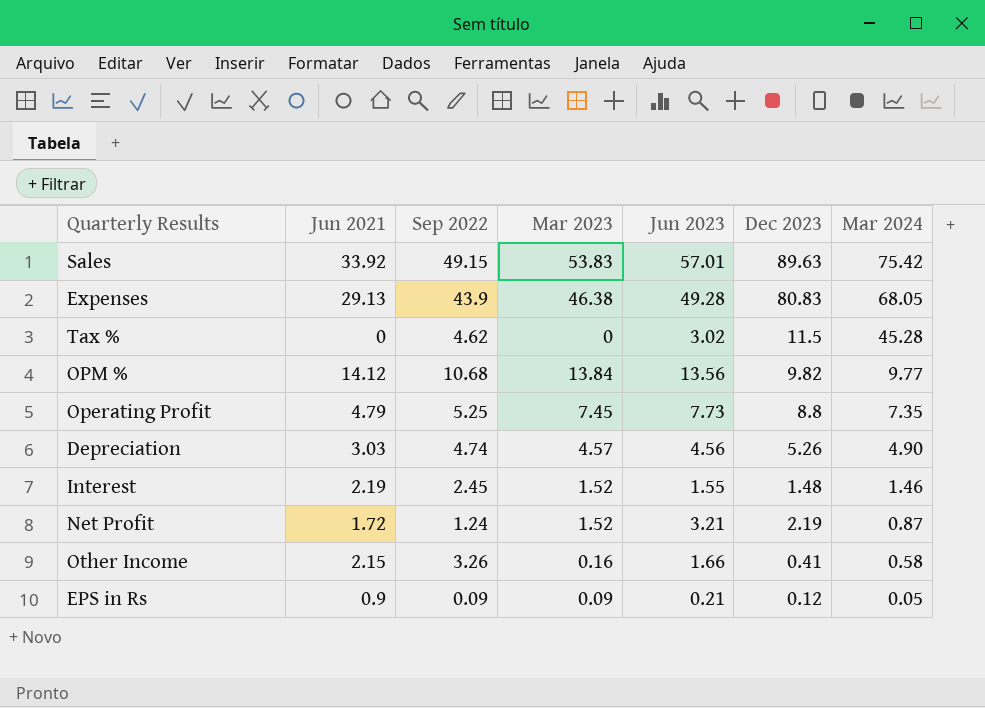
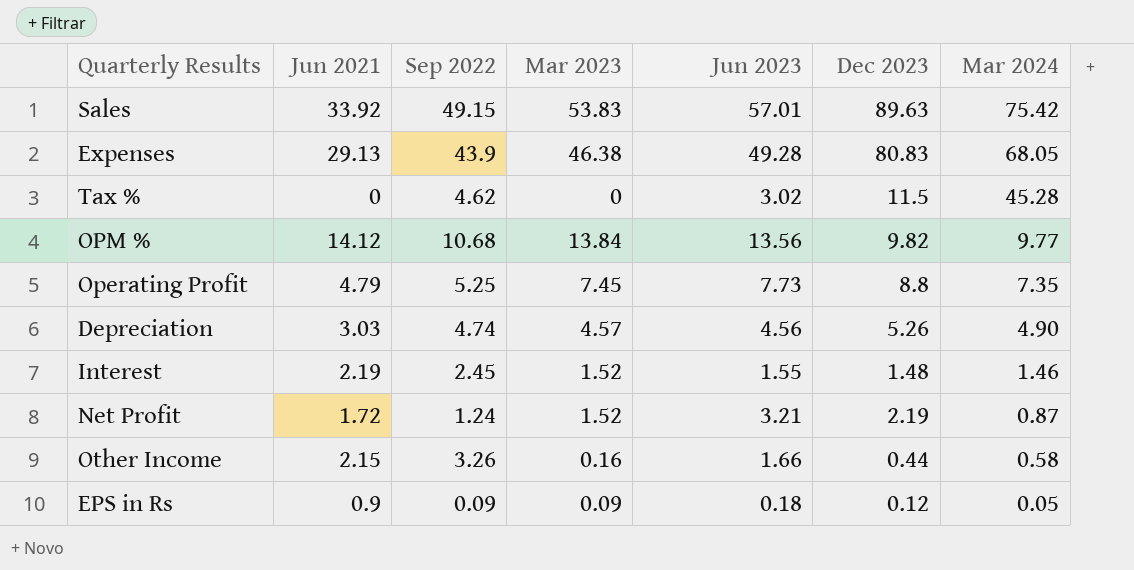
Other Income | Dec 2023: 0.41 -> 0.44
EPS in Rs | Jun 2023: 0.21 -> 0.18

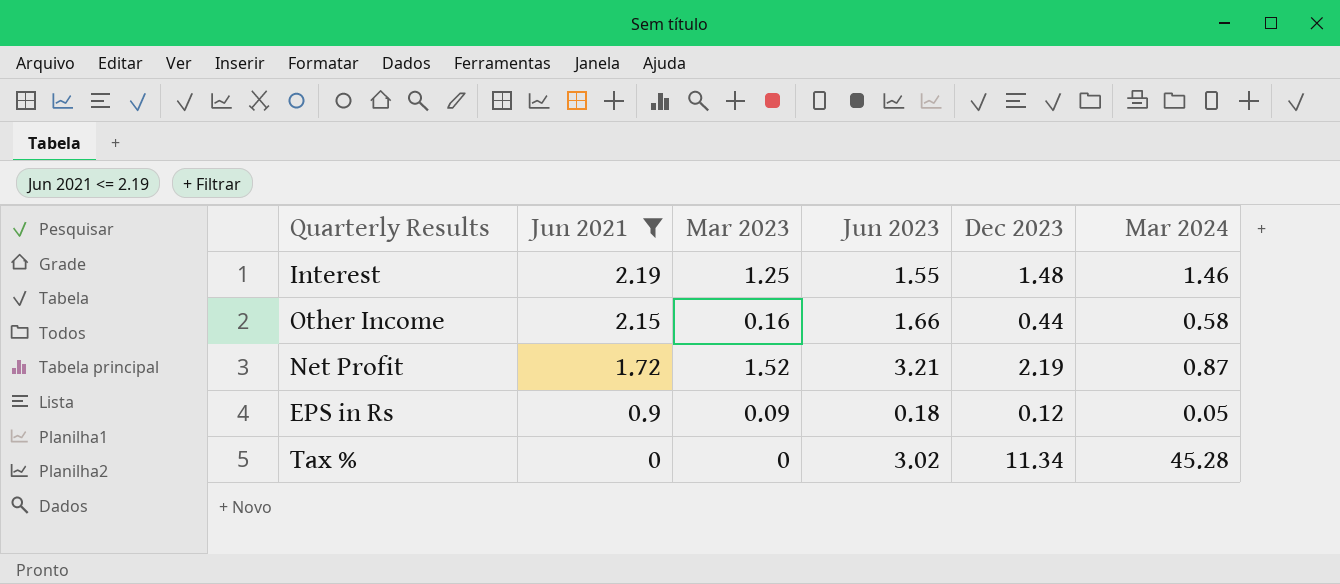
filter: none -> Jun 2021 <= 2.19
row order: Mar 2024 descending -> Jun 2021 descending
column Sep 2022 | position: 3 -> none
Interest | Mar 2023: 1.52 -> 1.25
Tax % | Dec 2023: 11.5 -> 11.34

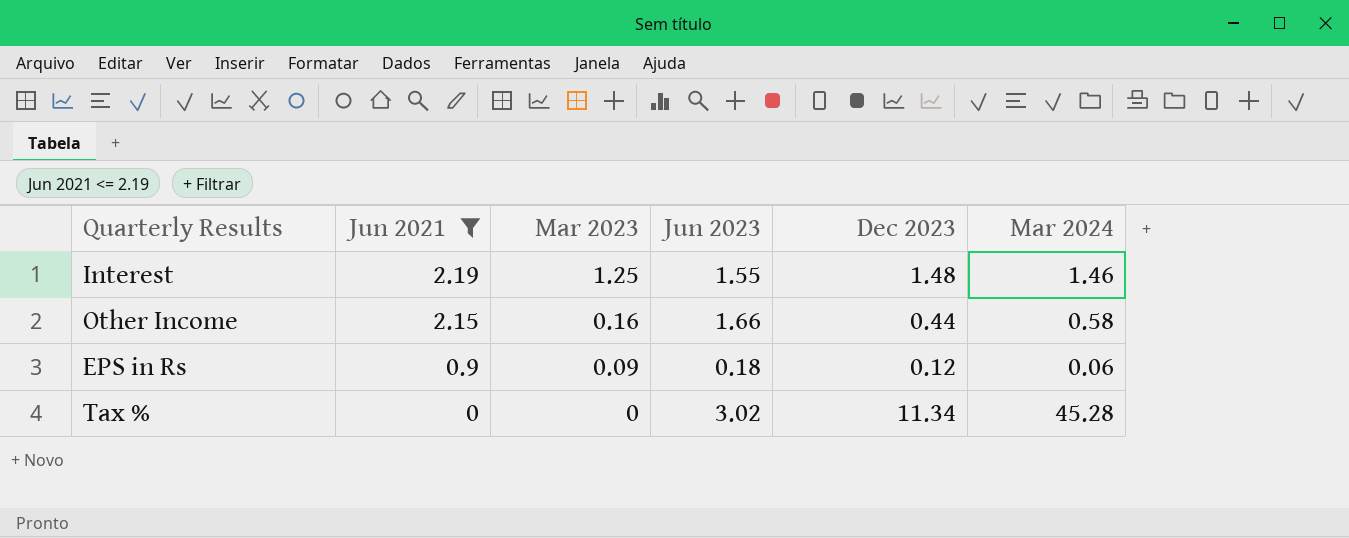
row Net Profit: 1.72 | 1.52 | 3.21 | 2.19 | 0.87 -> none
EPS in Rs | Mar 2024: 0.05 -> 0.06

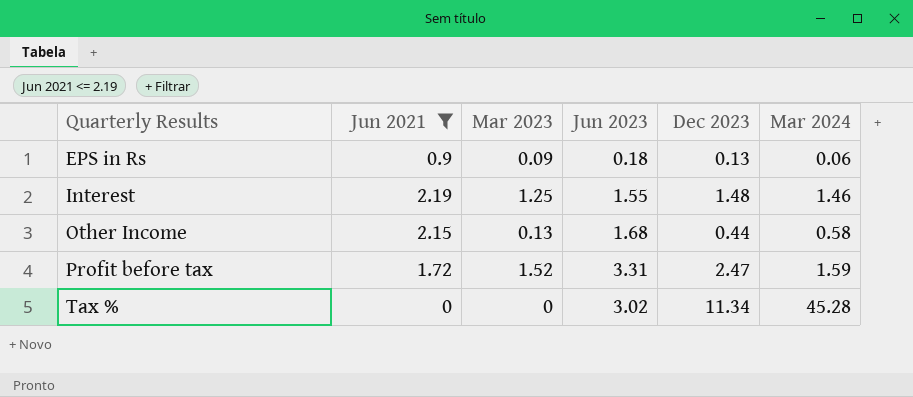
row order: Jun 2021 descending -> Quarterly Results ascending
EPS in Rs | Dec 2023: 0.12 -> 0.13
Other Income | Mar 2023: 0.16 -> 0.13
Other Income | Jun 2023: 1.66 -> 1.68
row Profit before tax: none -> 1.72 | 1.52 | 3.31 | 2.47 | 1.59

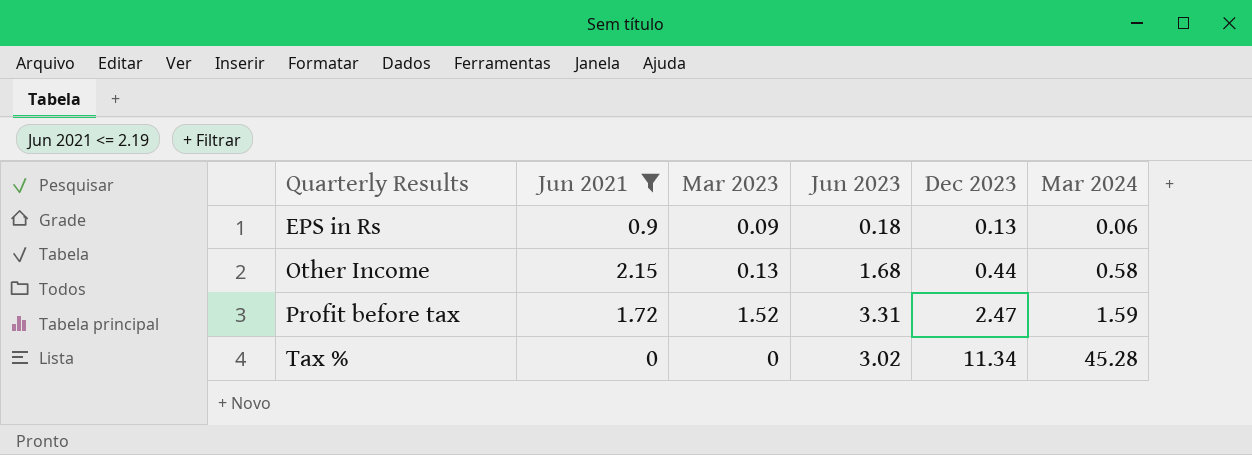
row Interest: 2.19 | 1.25 | 1.55 | 1.48 | 1.46 -> none

